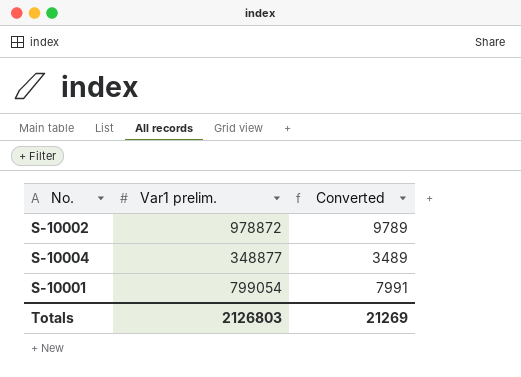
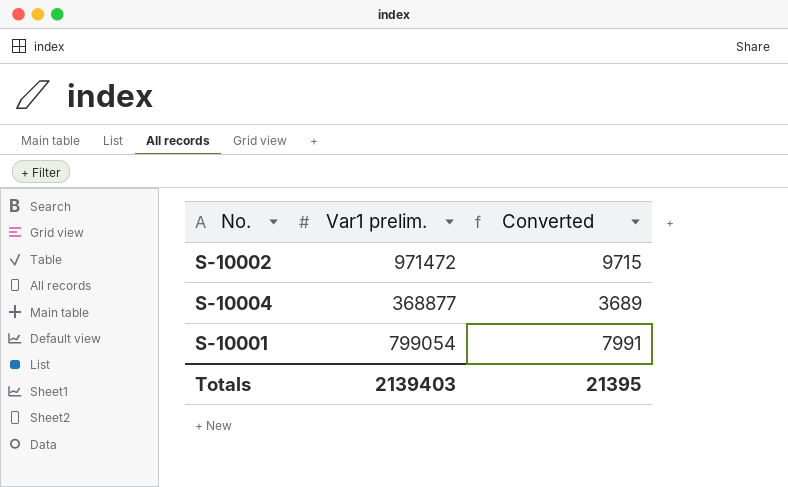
S-10002 | Var1 prelim.: 978872 -> 971472
S-10002 | Converted: 9789 -> 9715
S-10004 | Var1 prelim.: 348877 -> 368877
S-10004 | Converted: 3489 -> 3689
Totals | Var1 prelim.: 2126803 -> 2139403
Totals | Converted: 21269 -> 21395

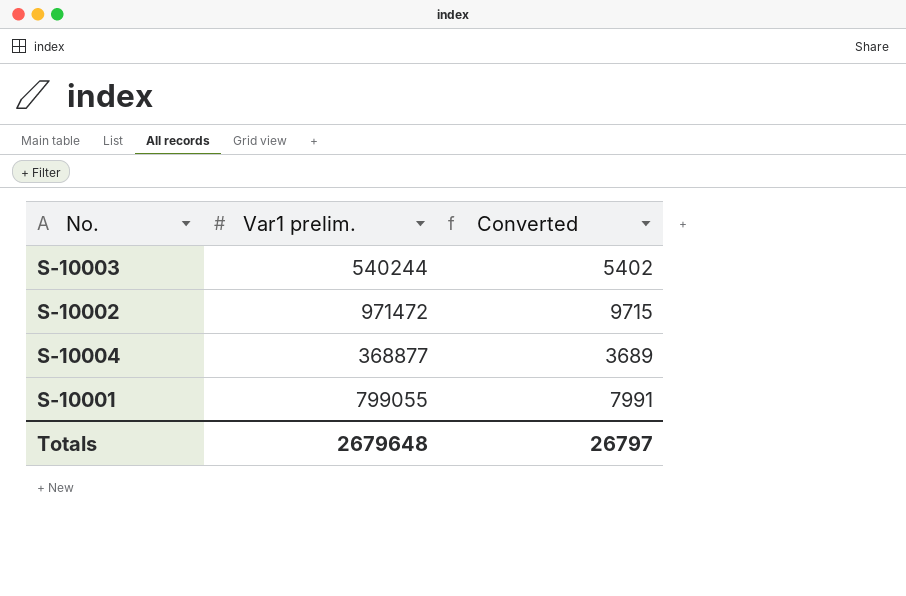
row S-10003: none -> 540244 | 5402
S-10001 | Var1 prelim.: 799054 -> 799055
Totals | Var1 prelim.: 2139403 -> 2679648
Totals | Converted: 21395 -> 26797

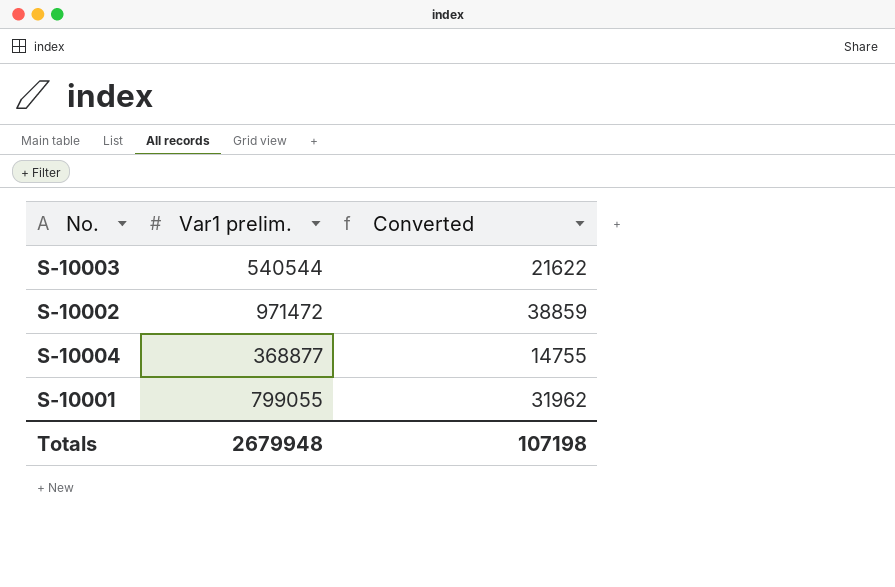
column Converted | formula: [Var1 prelim.] * 0.01 -> [Var1 prelim.] * 0.04
S-10003 | Var1 prelim.: 540244 -> 540544
Totals | Var1 prelim.: 2679648 -> 2679948
Totals | Converted: 26797 -> 107198

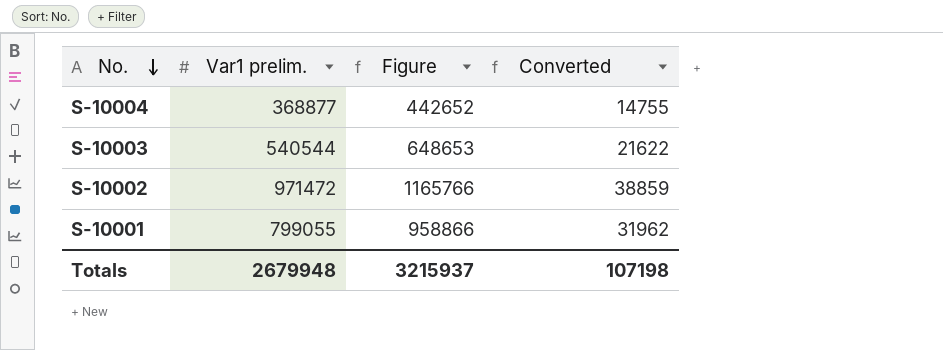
row order: none -> No. descending
column Figure | formula: none -> [Var1 prelim.] * 1.2

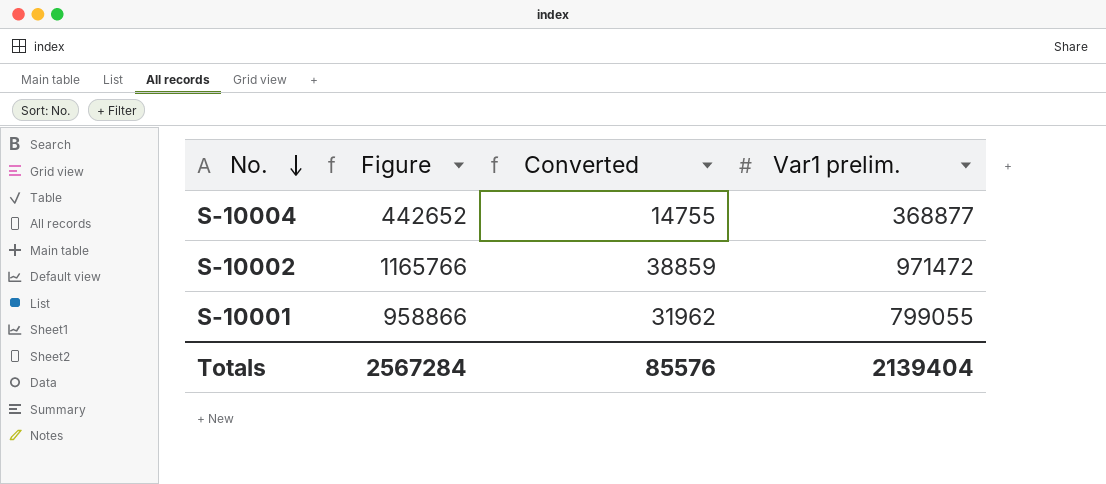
column Var1 prelim. | position: 2 -> 4
row S-10003: 540544 | 648653 | 21622 -> none
Totals | Figure: 3215937 -> 2567284
Totals | Converted: 107198 -> 85576
Totals | Var1 prelim.: 2679948 -> 2139404

